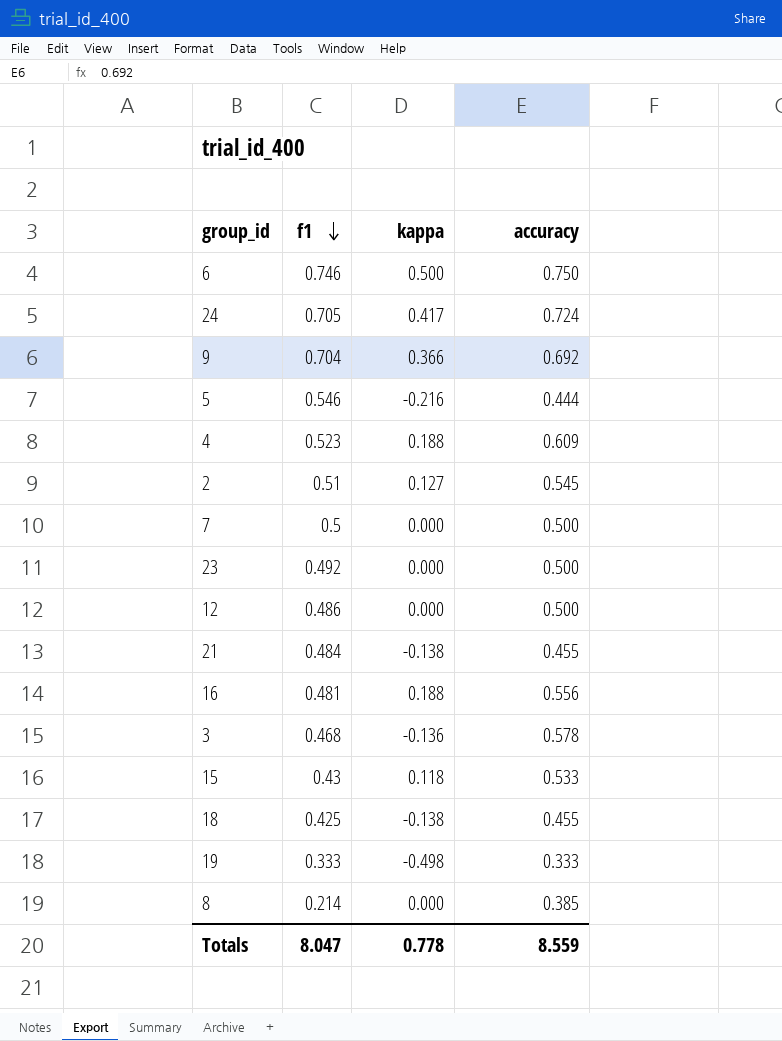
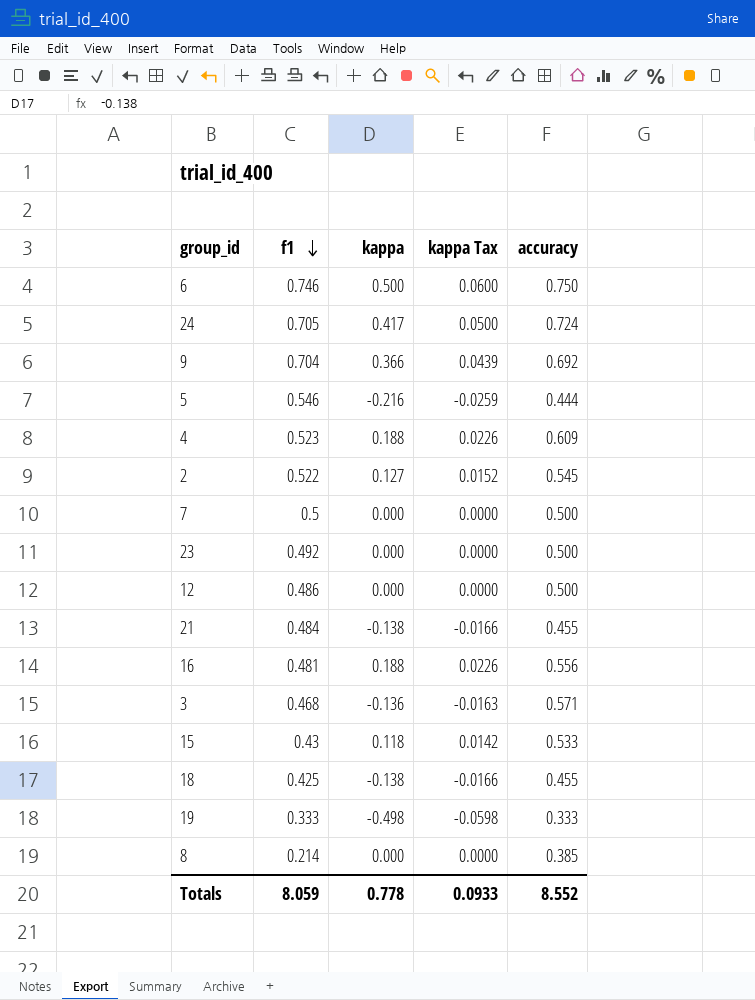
column kappa Tax | formula: none -> [kappa] * 0.12
2 | f1: 0.51 -> 0.522
3 | accuracy: 0.578 -> 0.571
Totals | f1: 8.047 -> 8.059
Totals | accuracy: 8.559 -> 8.552

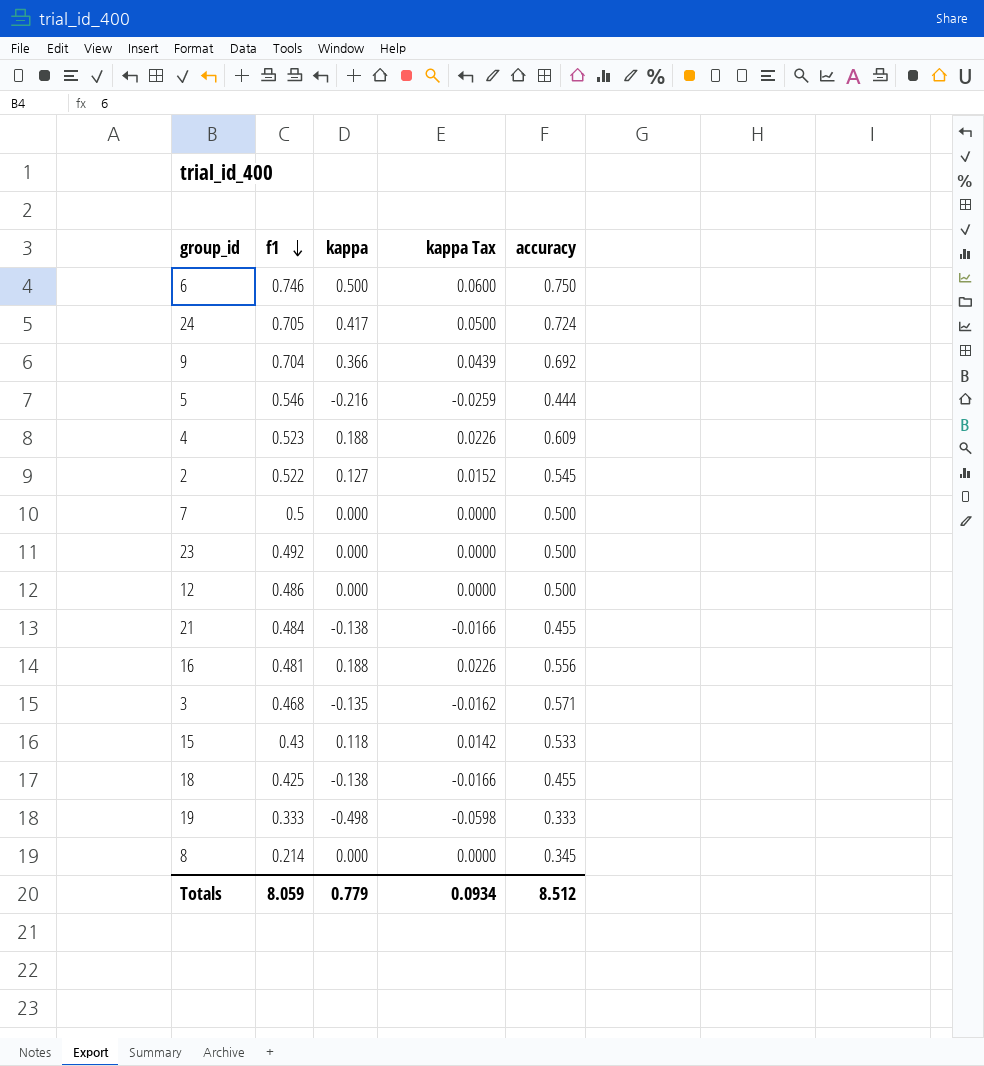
3 | kappa: -0.136 -> -0.135
3 | kappa Tax: -0.0163 -> -0.0162
8 | accuracy: 0.385 -> 0.345
Totals | kappa: 0.778 -> 0.779
Totals | kappa Tax: 0.0933 -> 0.0934
Totals | accuracy: 8.552 -> 8.512

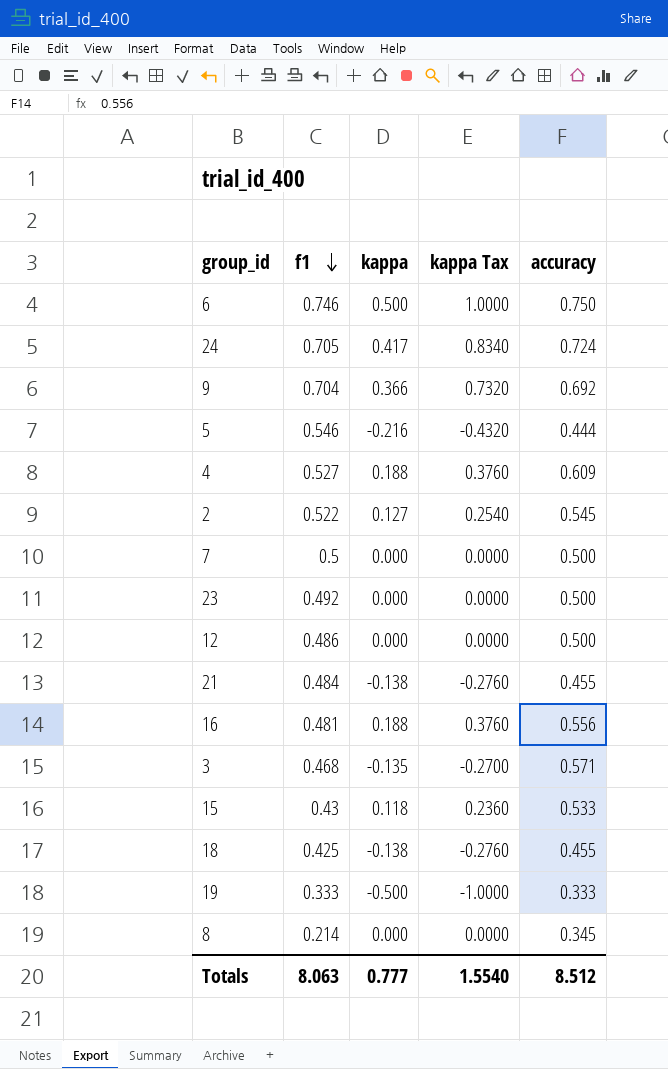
column kappa Tax | formula: [kappa] * 0.12 -> [kappa] * 2
4 | f1: 0.523 -> 0.527
19 | kappa: -0.498 -> -0.500
Totals | f1: 8.059 -> 8.063
Totals | kappa: 0.779 -> 0.777
Totals | kappa Tax: 0.0934 -> 1.5540

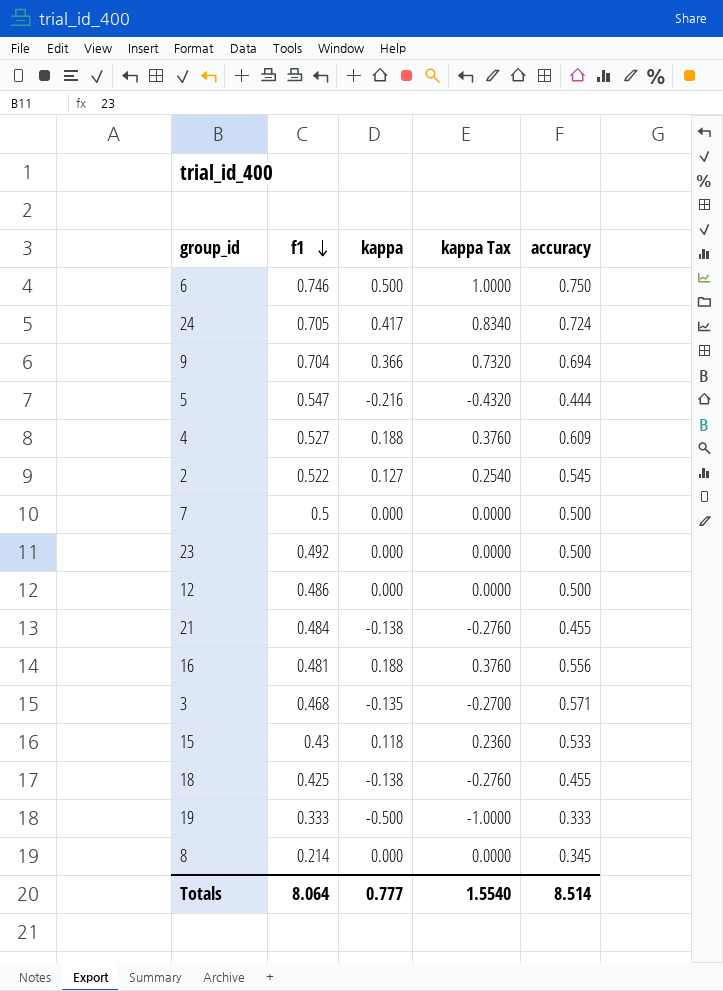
9 | accuracy: 0.692 -> 0.694
5 | f1: 0.546 -> 0.547
Totals | f1: 8.063 -> 8.064
Totals | accuracy: 8.512 -> 8.514

